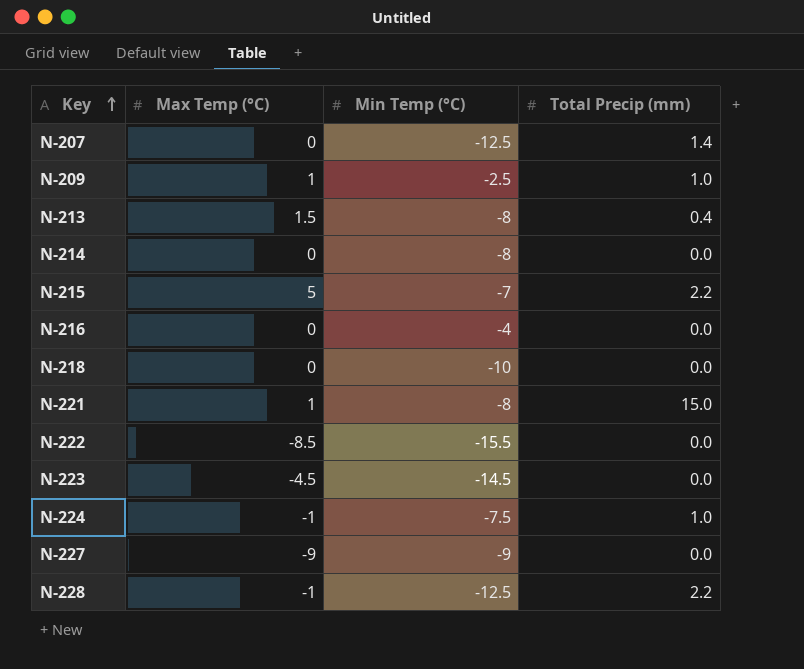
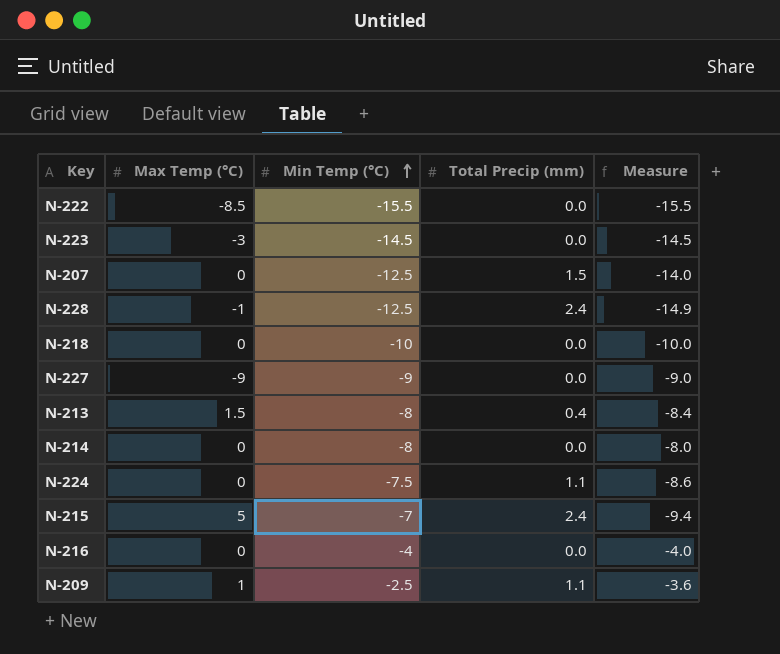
row order: Key ascending -> Min Temp (°C) ascending
column Measure | formula: none -> [Min Temp (°C)] - [Total Precip (mm)]
row N-221: 1 | -8 | 15.0 -> none
N-223 | Max Temp (°C): -4.5 -> -3
N-207 | Total Precip (mm): 1.4 -> 1.5
N-228 | Total Precip (mm): 2.2 -> 2.4
N-224 | Max Temp (°C): -1 -> 0
N-224 | Total Precip (mm): 1.0 -> 1.1
N-215 | Total Precip (mm): 2.2 -> 2.4
N-209 | Total Precip (mm): 1.0 -> 1.1

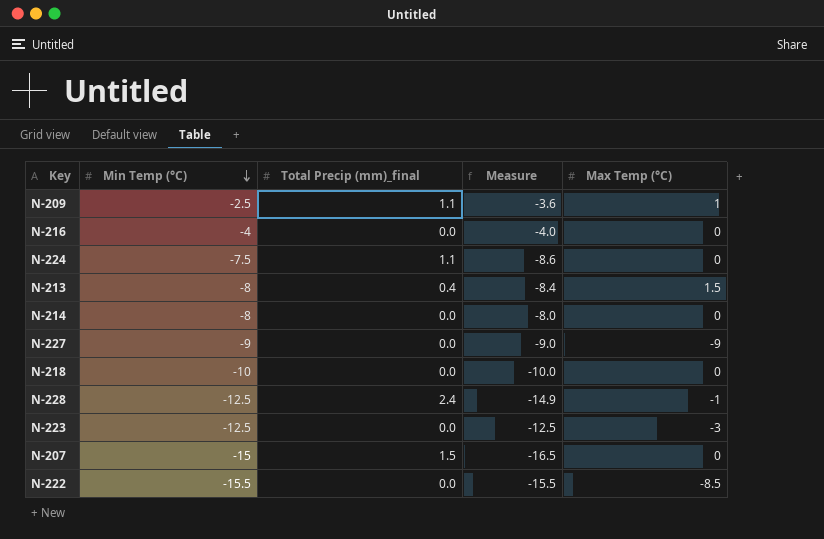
row order: Min Temp (°C) ascending -> Min Temp (°C) descending
column name: Total Precip (mm) -> Total Precip (mm)_final
column Max Temp (°C) | position: 2 -> 5
row N-215: 5 | -7 | 2.4 | -9.4 -> none
N-223 | Min Temp (°C): -14.5 -> -12.5
N-223 | Measure: -14.5 -> -12.5
N-207 | Min Temp (°C): -12.5 -> -15
N-207 | Measure: -14.0 -> -16.5

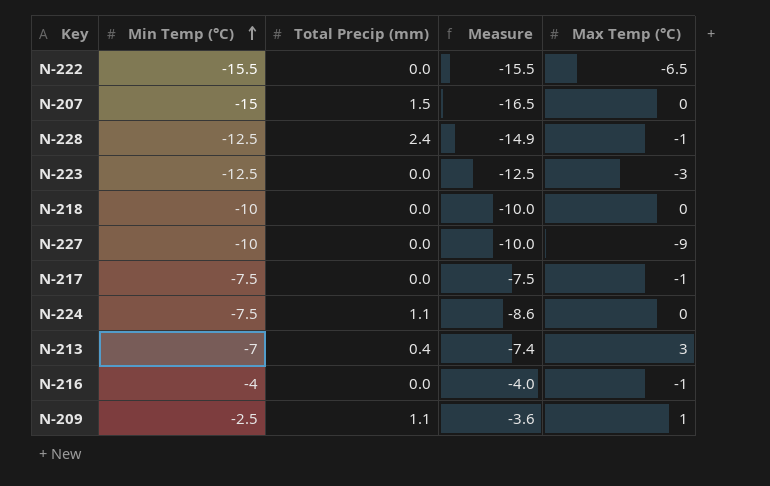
row order: Min Temp (°C) descending -> Min Temp (°C) ascending
column name: Total Precip (mm)_final -> Total Precip (mm)
row N-214: -8 | 0.0 | -8.0 | 0 -> none
N-222 | Max Temp (°C): -8.5 -> -6.5
N-227 | Min Temp (°C): -9 -> -10
N-227 | Measure: -9.0 -> -10.0
row N-217: none -> -7.5 | 0.0 | -7.5 | -1
N-213 | Min Temp (°C): -8 -> -7
N-213 | Measure: -8.4 -> -7.4
N-213 | Max Temp (°C): 1.5 -> 3
N-216 | Max Temp (°C): 0 -> -1

